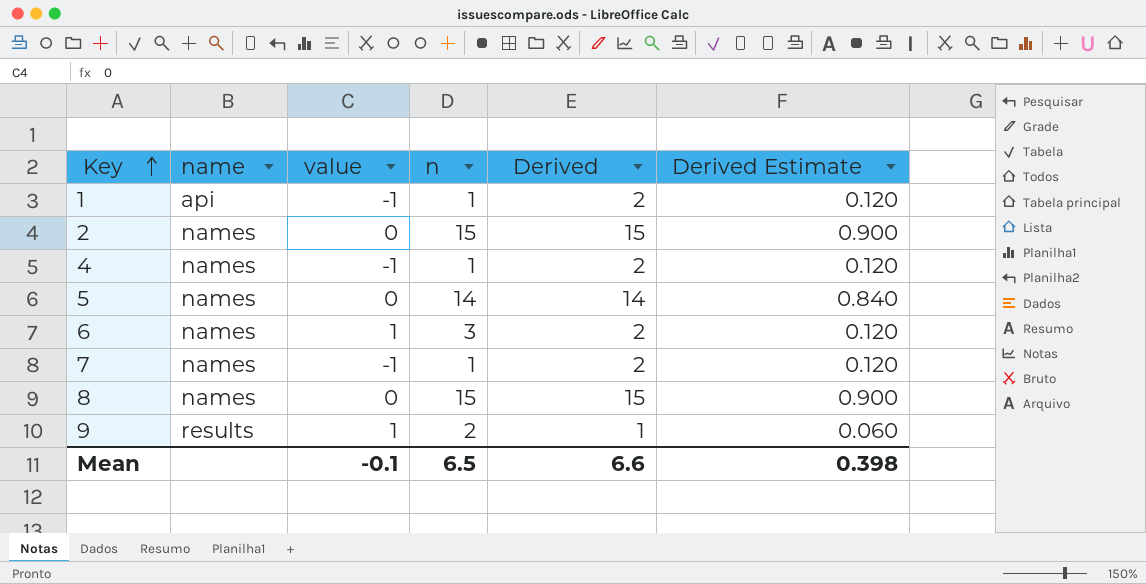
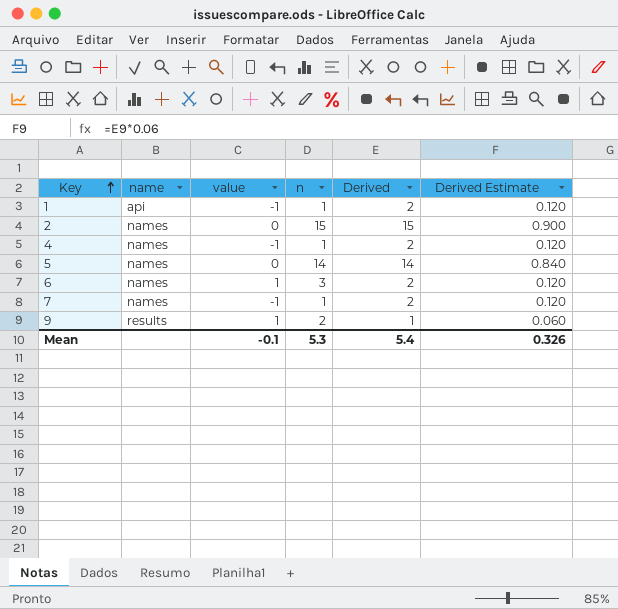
row 8: names | 0 | 15 | 15 | 0.900 -> none
Mean | n: 6.5 -> 5.3
Mean | Derived: 6.6 -> 5.4
Mean | Derived Estimate: 0.398 -> 0.326

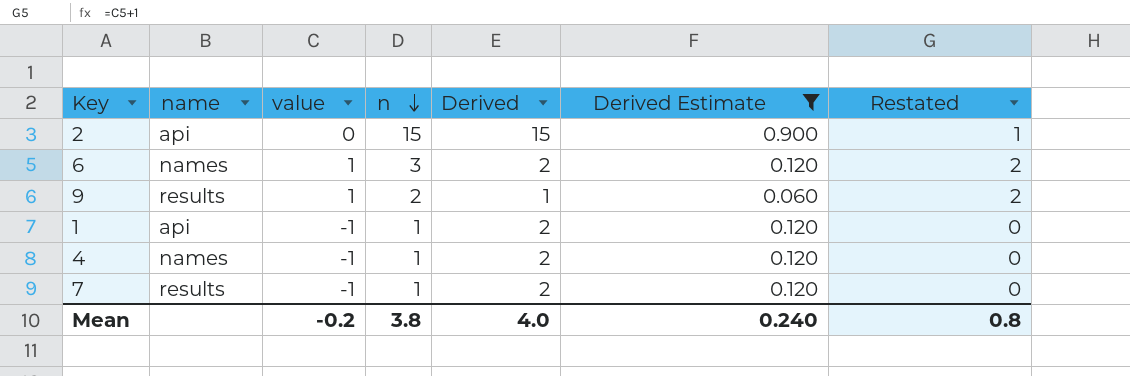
filter: none -> Derived Estimate != 0.840
row order: Key ascending -> n descending
column Restated | formula: none -> [value] + 1
2 | name: names -> api
7 | name: names -> results
Mean | value: -0.1 -> -0.2
Mean | n: 5.3 -> 3.8
Mean | Derived: 5.4 -> 4.0
Mean | Derived Estimate: 0.326 -> 0.240

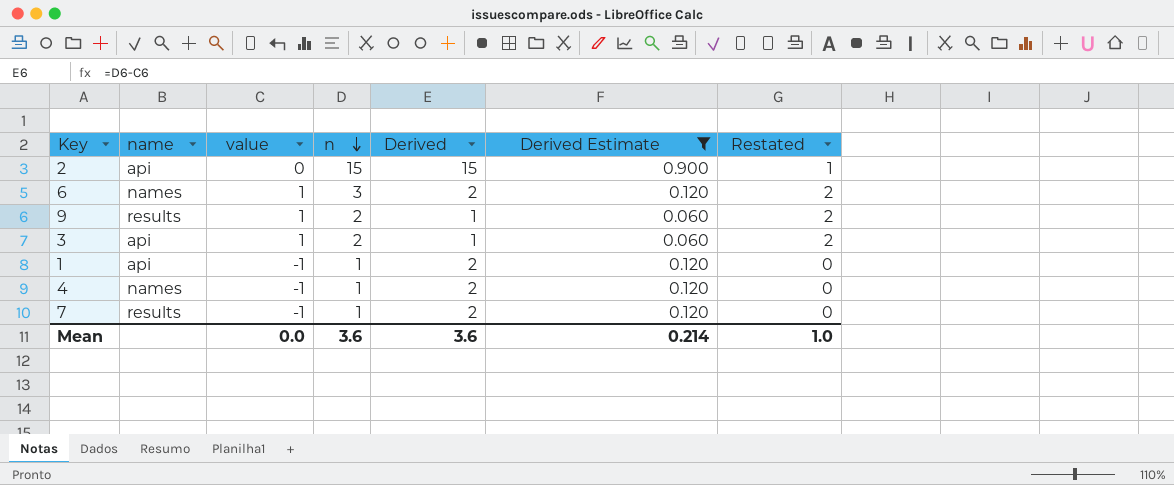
row 3: none -> api | 1 | 2 | 1 | 0.060 | 2
Mean | value: -0.2 -> 0.0
Mean | n: 3.8 -> 3.6
Mean | Derived: 4.0 -> 3.6
Mean | Derived Estimate: 0.240 -> 0.214
Mean | Restated: 0.8 -> 1.0

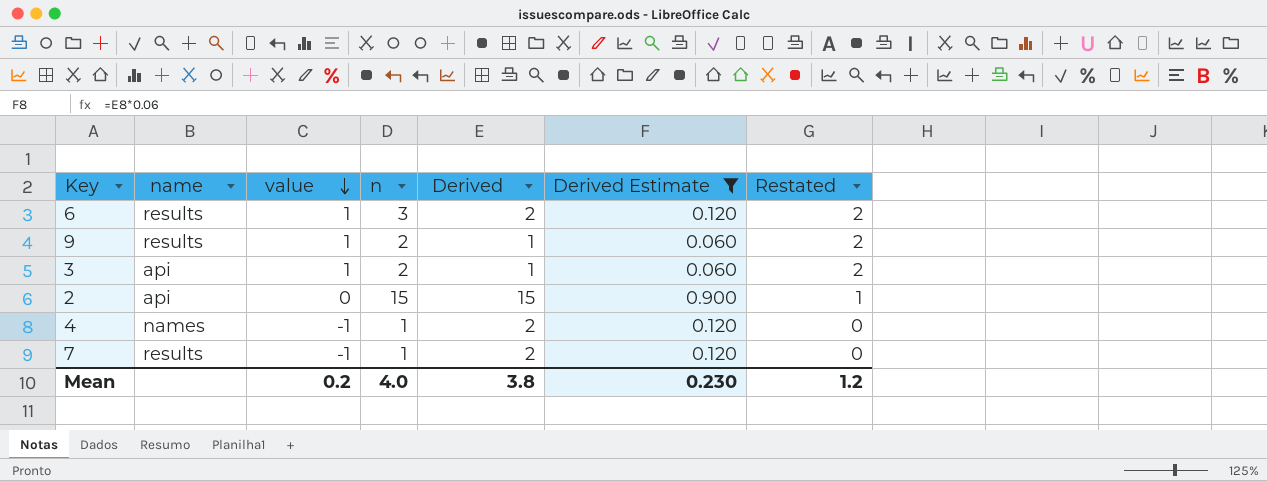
row order: n descending -> value descending
row 1: api | -1 | 1 | 2 | 0.120 | 0 -> none
6 | name: names -> results
Mean | value: 0.0 -> 0.2
Mean | n: 3.6 -> 4.0
Mean | Derived: 3.6 -> 3.8
Mean | Derived Estimate: 0.214 -> 0.230
Mean | Restated: 1.0 -> 1.2

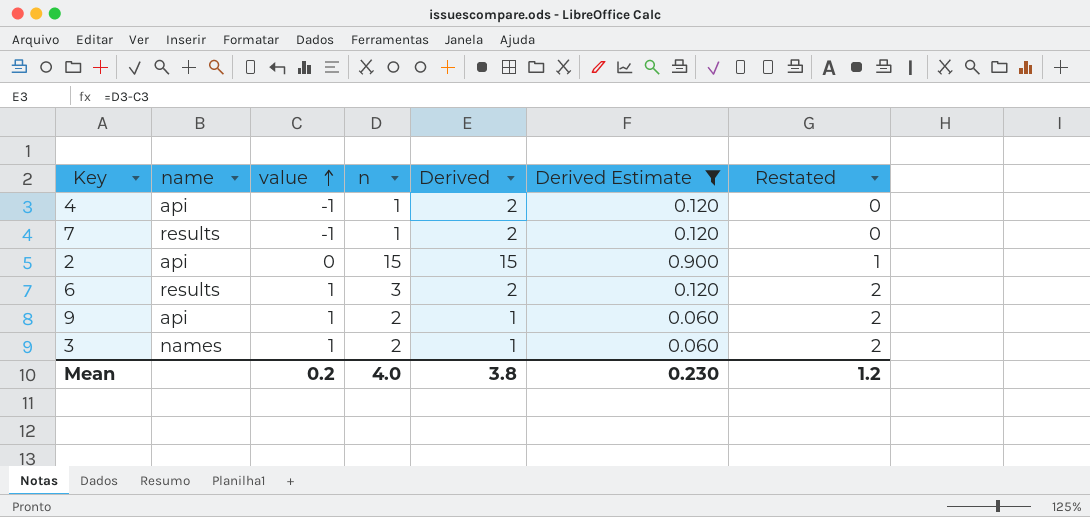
row order: value descending -> value ascending
4 | name: names -> api
9 | name: results -> api
3 | name: api -> names

